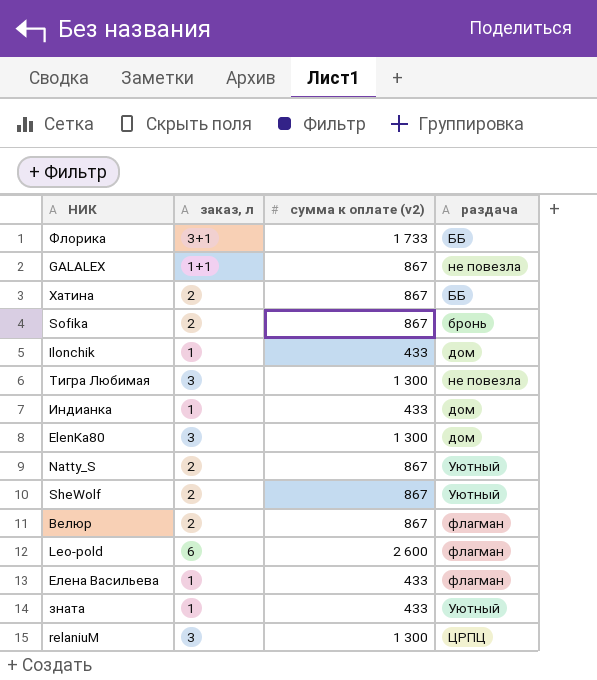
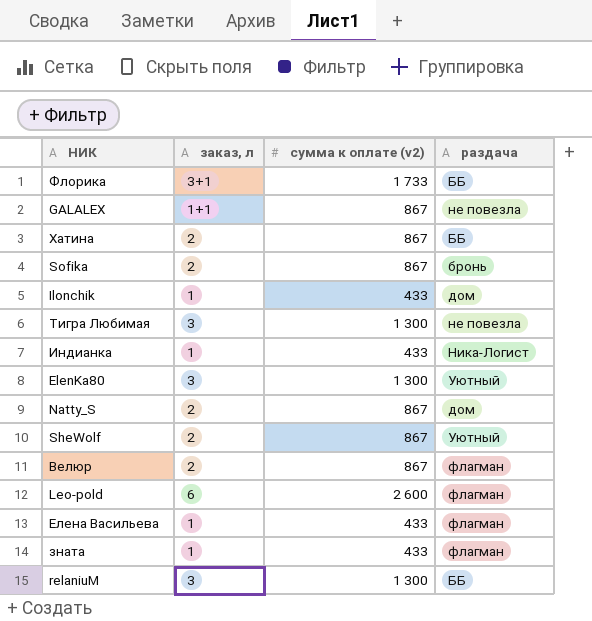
Индианка | раздача: дом -> Ника-Логист
ElenKa80 | раздача: дом -> Уютный
Natty_S | раздача: Уютный -> дом
зната | раздача: Уютный -> флагман
relaniuM | раздача: ЦРПЦ -> ББ

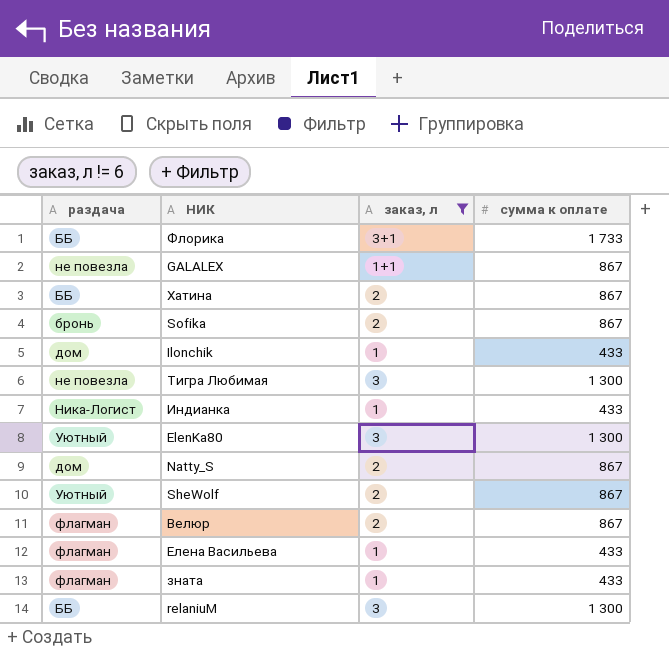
filter: none -> заказ, л != 6
column раздача | position: 4 -> 1
column name: сумма к оплате (v2) -> сумма к оплате

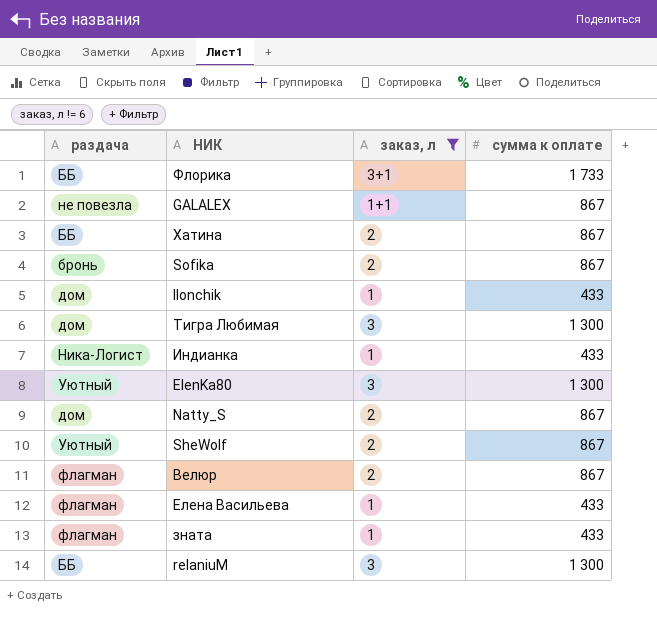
Тигра Любимая | раздача: не повезла -> дом

